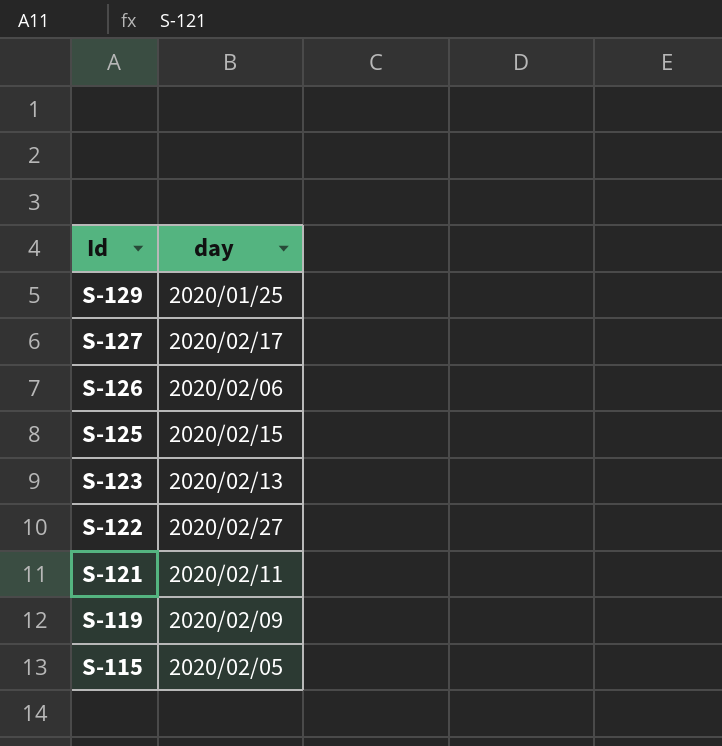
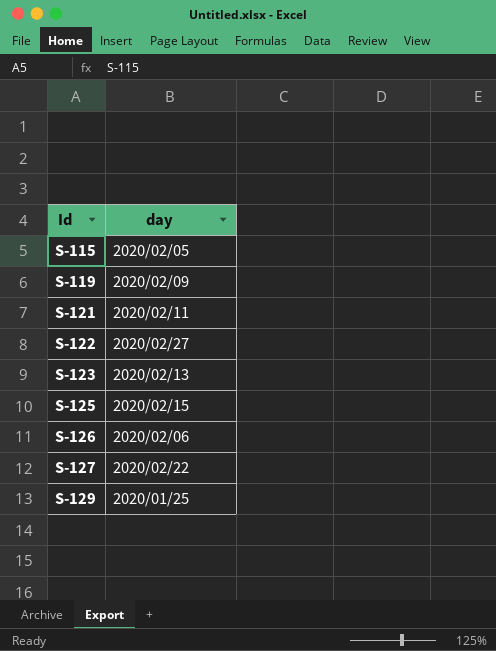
row order: Id descending -> Id ascending
S-127 | day: 2020/02/17 -> 2020/02/22

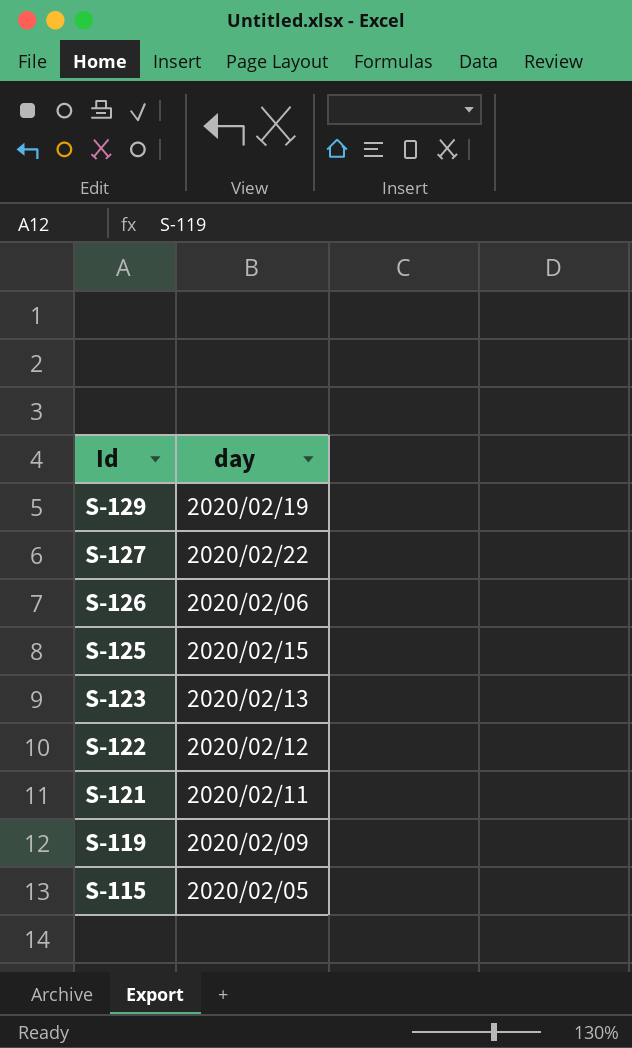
row order: Id ascending -> Id descending
S-129 | day: 2020/01/25 -> 2020/02/19
S-122 | day: 2020/02/27 -> 2020/02/12

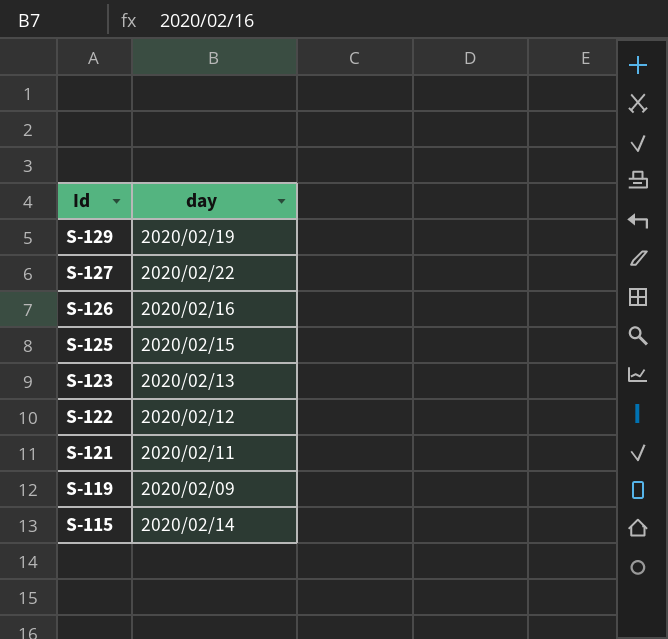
S-126 | day: 2020/02/06 -> 2020/02/16
S-115 | day: 2020/02/05 -> 2020/02/14

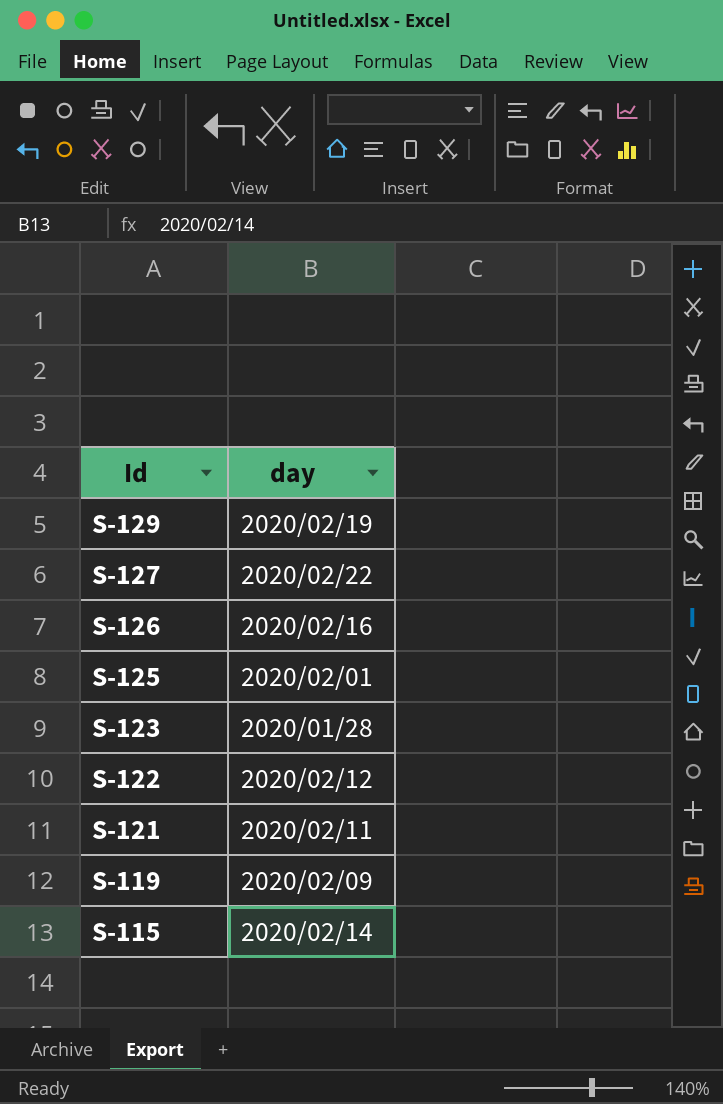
S-125 | day: 2020/02/15 -> 2020/02/01
S-123 | day: 2020/02/13 -> 2020/01/28

